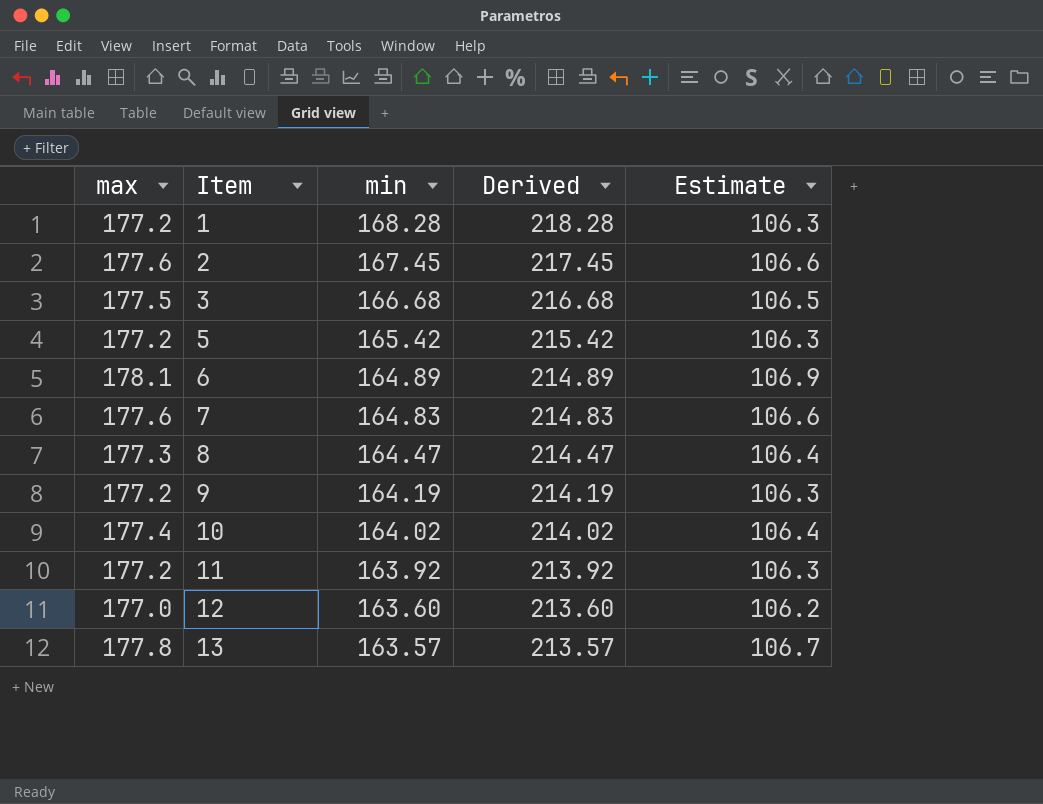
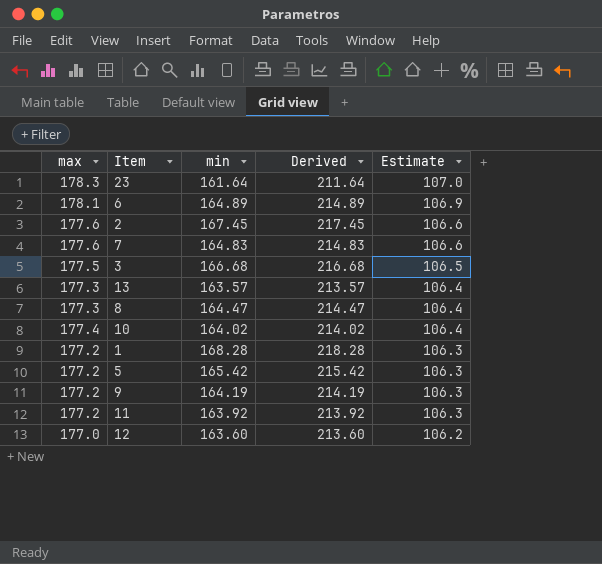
row order: Item ascending -> Estimate descending
row 23: none -> 178.3 | 161.64 | 211.64 | 107.0
13 | max: 177.8 -> 177.3
13 | Estimate: 106.7 -> 106.4

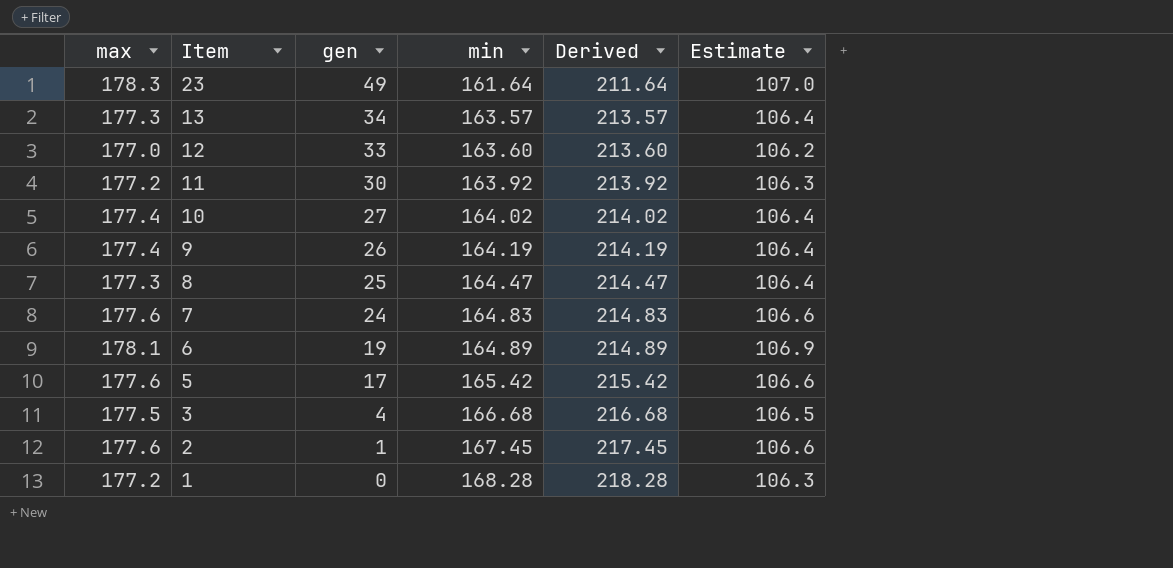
row order: Estimate descending -> Item descending
column gen | position: none -> 3
9 | max: 177.2 -> 177.4
9 | Estimate: 106.3 -> 106.4
5 | max: 177.2 -> 177.6
5 | Estimate: 106.3 -> 106.6

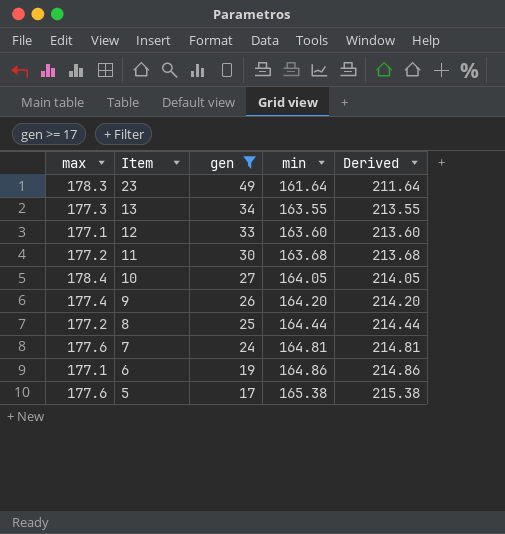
filter: none -> gen >= 17
column Estimate | formula: [max] * 0.6 -> none
13 | min: 163.57 -> 163.55
13 | Derived: 213.57 -> 213.55
12 | max: 177.0 -> 177.1
11 | min: 163.92 -> 163.68
11 | Derived: 213.92 -> 213.68
10 | max: 177.4 -> 178.4
10 | min: 164.02 -> 164.05
10 | Derived: 214.02 -> 214.05
9 | min: 164.19 -> 164.20
9 | Derived: 214.19 -> 214.20
8 | max: 177.3 -> 177.2
8 | min: 164.47 -> 164.44
8 | Derived: 214.47 -> 214.44
7 | min: 164.83 -> 164.81
7 | Derived: 214.83 -> 214.81
6 | max: 178.1 -> 177.1
6 | min: 164.89 -> 164.86
6 | Derived: 214.89 -> 214.86
5 | min: 165.42 -> 165.38
5 | Derived: 215.42 -> 215.38

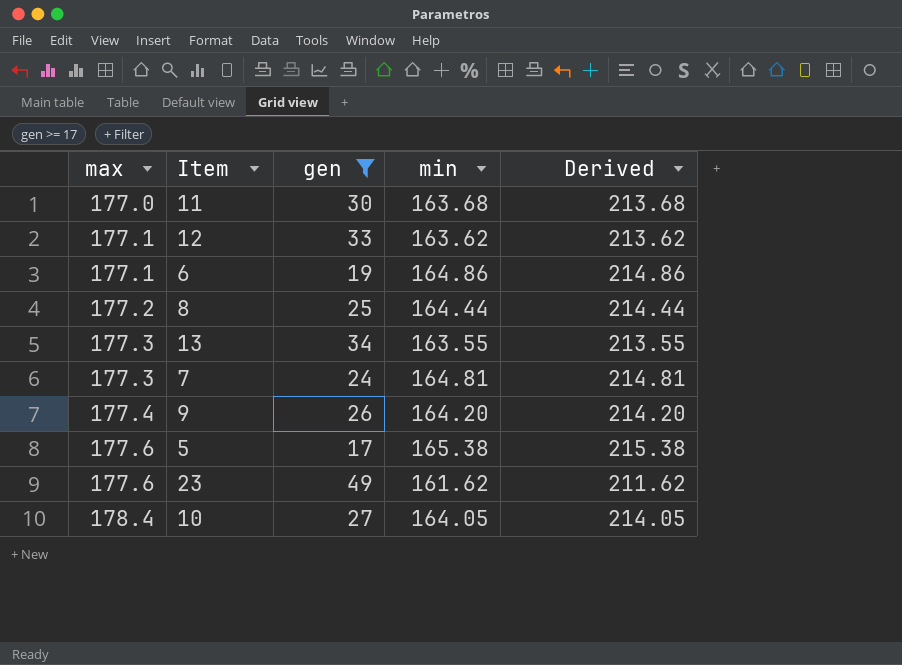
row order: Item descending -> max ascending
11 | max: 177.2 -> 177.0
12 | min: 163.60 -> 163.62
12 | Derived: 213.60 -> 213.62
7 | max: 177.6 -> 177.3
23 | max: 178.3 -> 177.6
23 | min: 161.64 -> 161.62
23 | Derived: 211.64 -> 211.62

